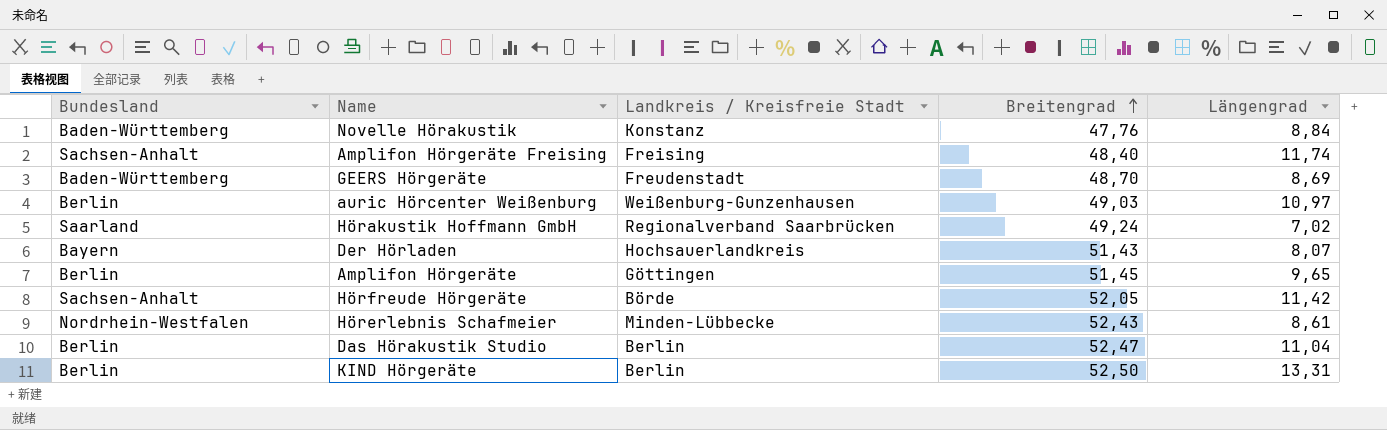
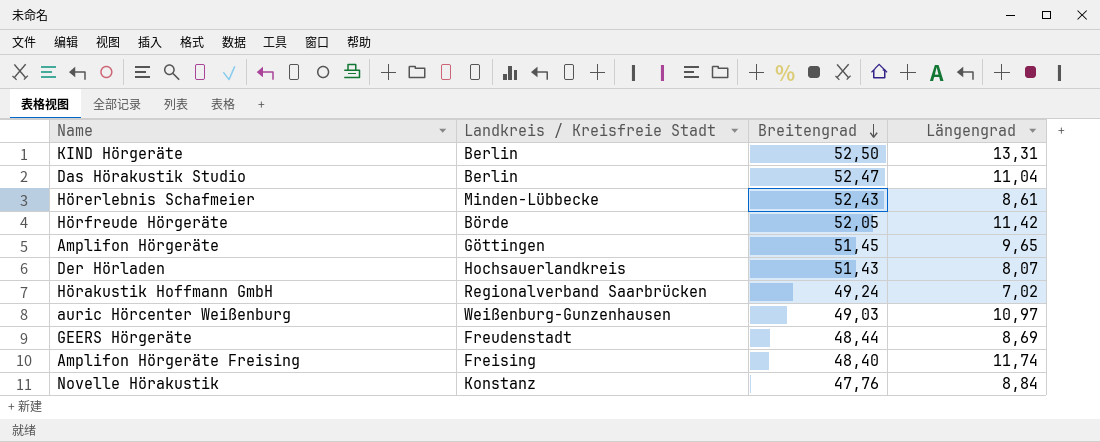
row order: Breitengrad ascending -> Breitengrad descending
column Bundesland | position: 1 -> none
GEERS Hörgeräte | Breitengrad: 48,70 -> 48,44

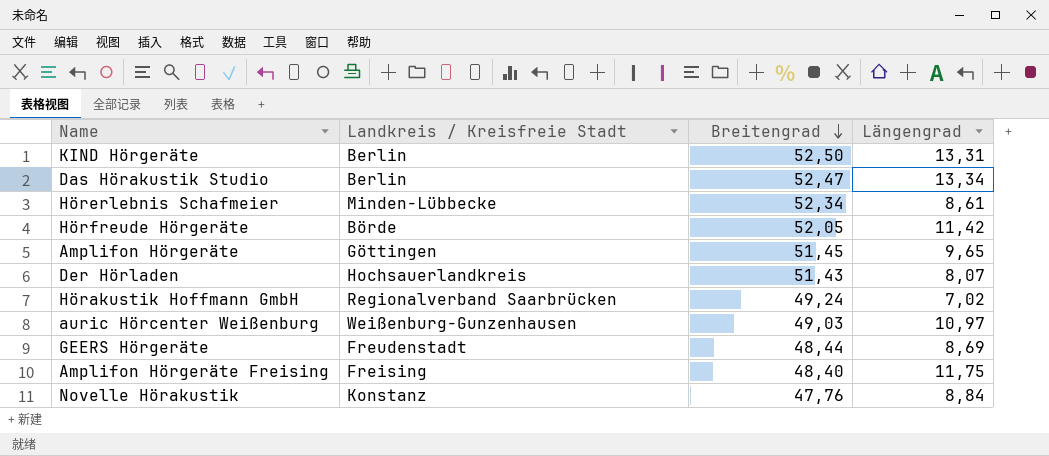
Das Hörakustik Studio | Längengrad: 11,04 -> 13,34
Hörerlebnis Schafmeier | Breitengrad: 52,43 -> 52,34
Amplifon Hörgeräte Freising | Längengrad: 11,74 -> 11,75

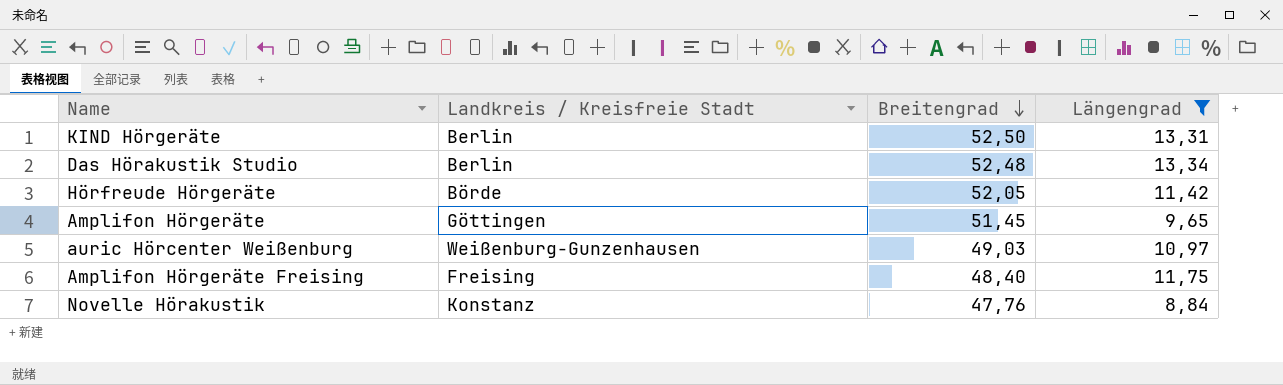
filter: none -> Längengrad >= 8,84
Das Hörakustik Studio | Breitengrad: 52,47 -> 52,48

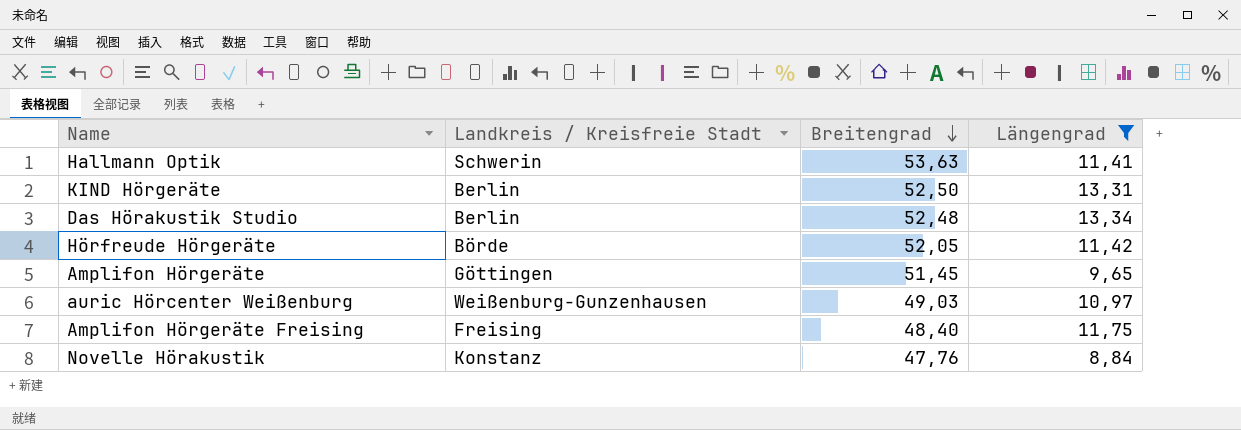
row Hallmann Optik: none -> Schwerin | 53,63 | 11,41

